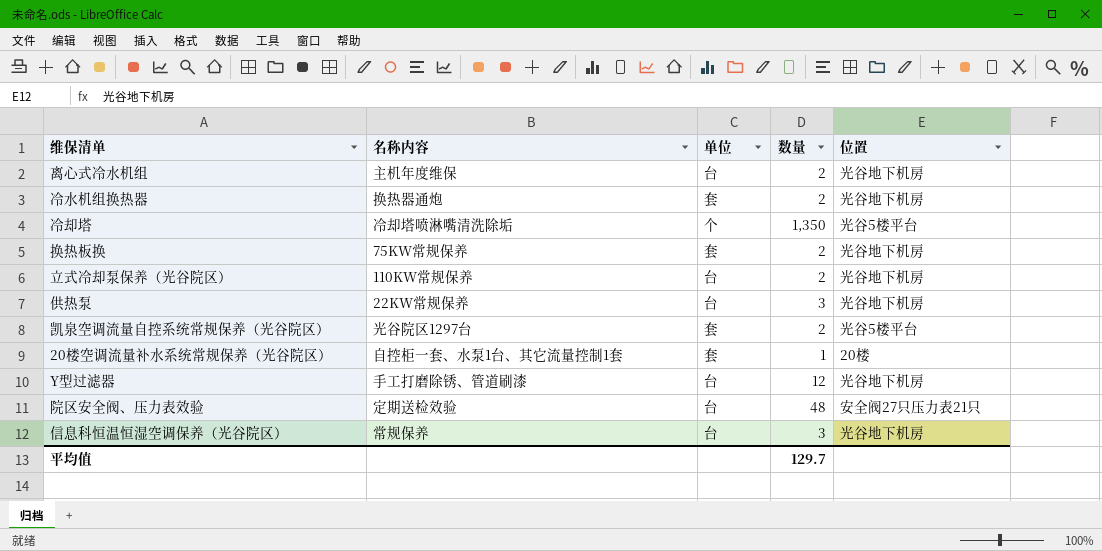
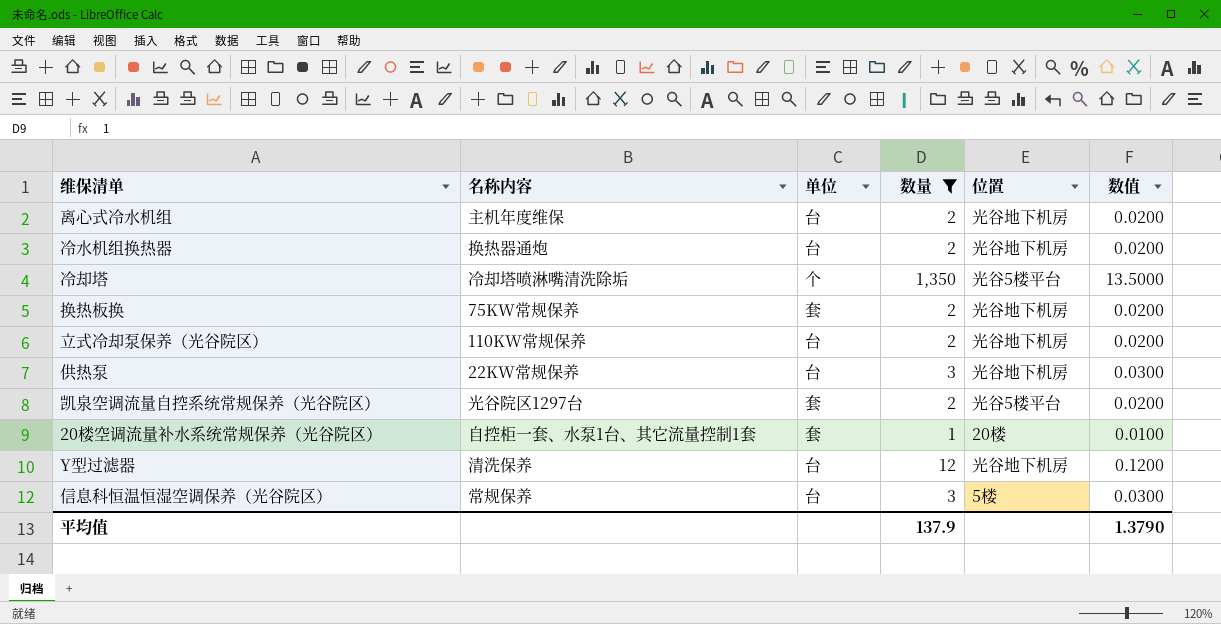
filter: none -> 数量 != 48
column 数值 | formula: none -> [数量] * 0.01
冷水机组换热器 | 单位: 套 -> 台
Y型过滤器 | 名称内容: 手工打磨除锈、管道刷漆 -> 清洗保养
信息科恒温恒湿空调保养（光谷院区） | 位置: 光谷地下机房 -> 5楼
平均值 | 数量: 129.7 -> 137.9

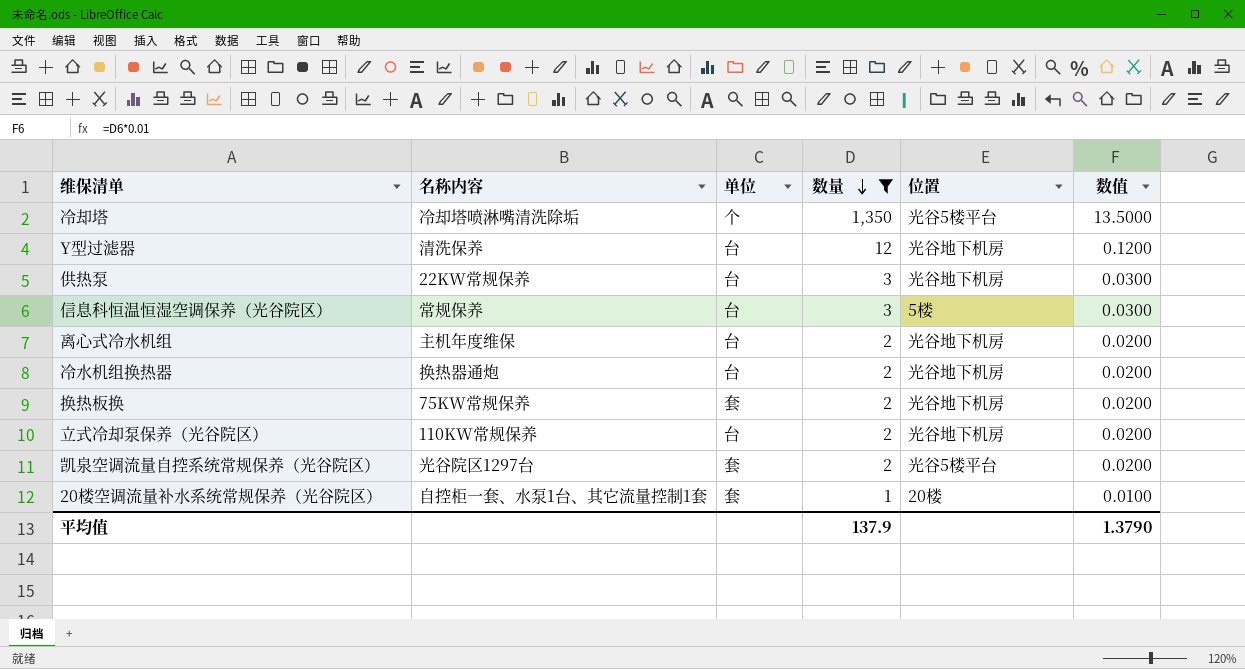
row order: none -> 数量 descending

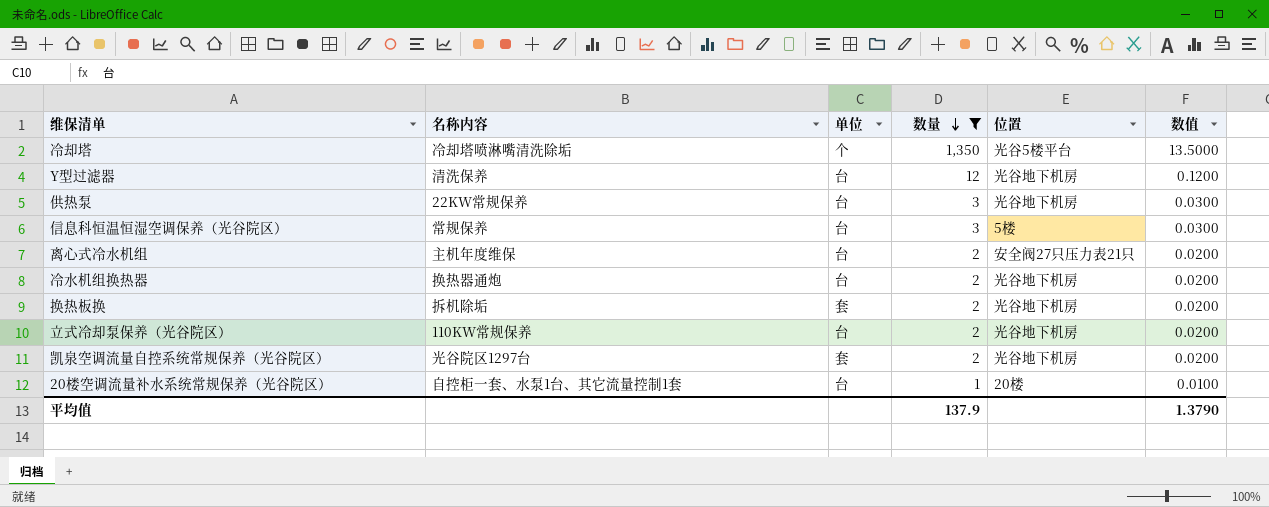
离心式冷水机组 | 位置: 光谷地下机房 -> 安全阀27只压力表21只
换热板换 | 名称内容: 75KW常规保养 -> 拆机除垢
凯泉空调流量自控系统常规保养（光谷院区） | 位置: 光谷5楼平台 -> 光谷地下机房
20楼空调流量补水系统常规保养（光谷院区） | 单位: 套 -> 台

